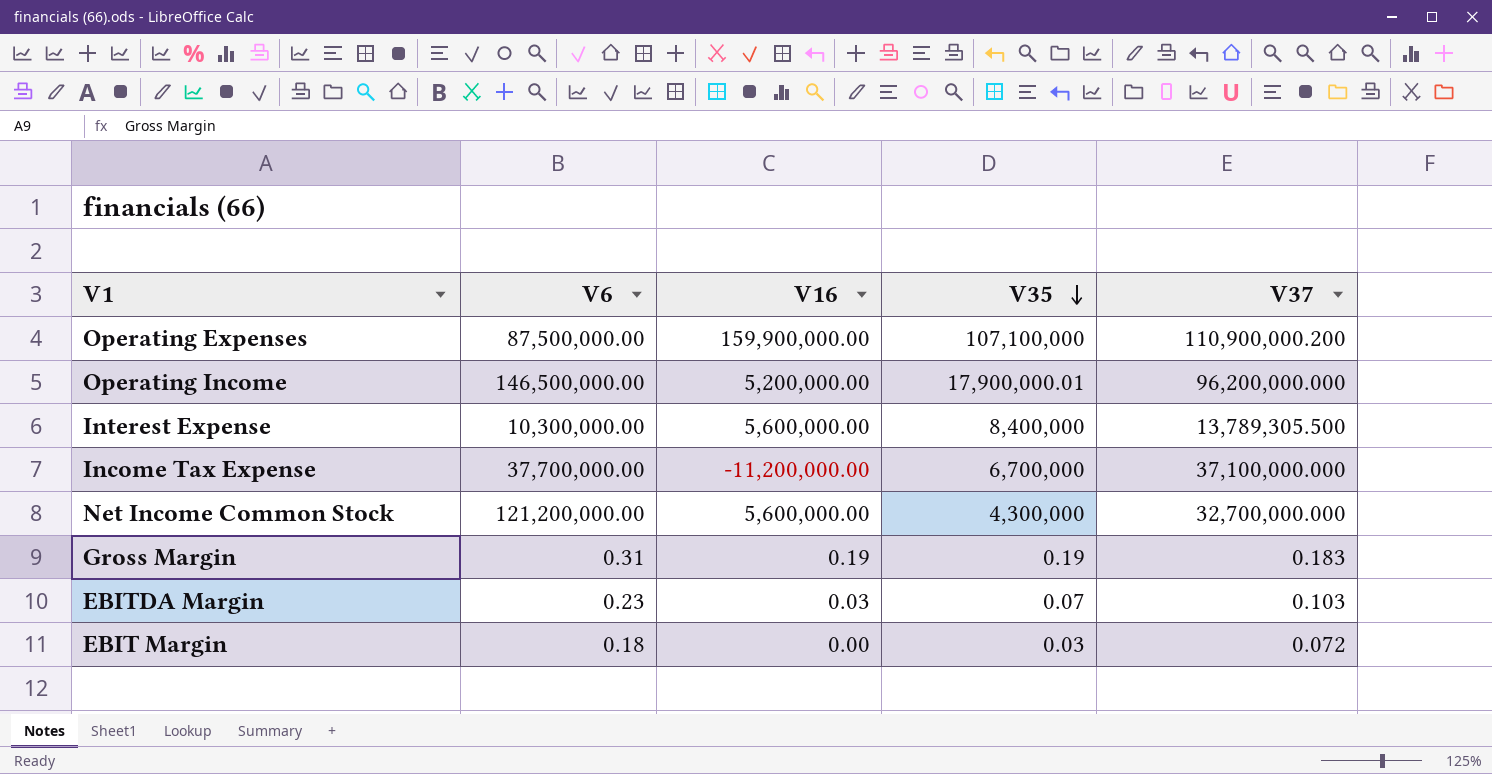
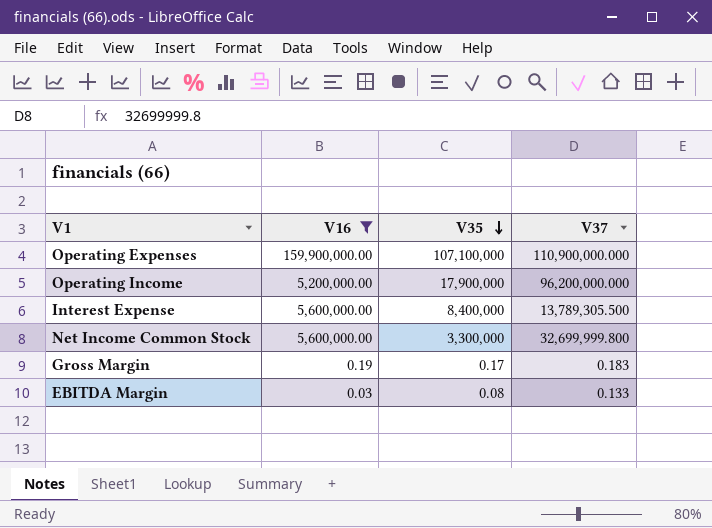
filter: none -> V16 >= 0.03
column V6 | position: 2 -> none
Operating Expenses | V37: 110,900,000.200 -> 110,900,000.000
Operating Income | V35: 17,900,000.01 -> 17,900,000
Net Income Common Stock | V35: 4,300,000 -> 3,300,000
Net Income Common Stock | V37: 32,700,000.000 -> 32,699,999.800
Gross Margin | V35: 0.19 -> 0.17
EBITDA Margin | V35: 0.07 -> 0.08
EBITDA Margin | V37: 0.103 -> 0.133

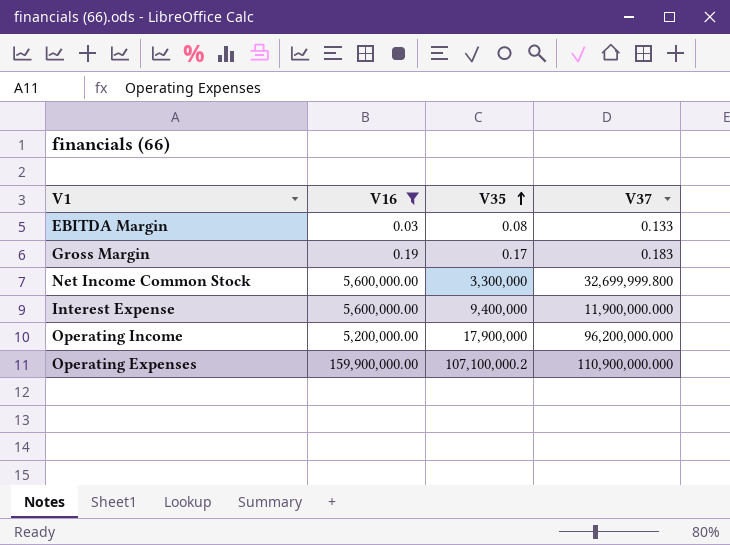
row order: V35 descending -> V35 ascending
Interest Expense | V35: 8,400,000 -> 9,400,000
Interest Expense | V37: 13,789,305.500 -> 11,900,000.000
Operating Expenses | V35: 107,100,000 -> 107,100,000.2

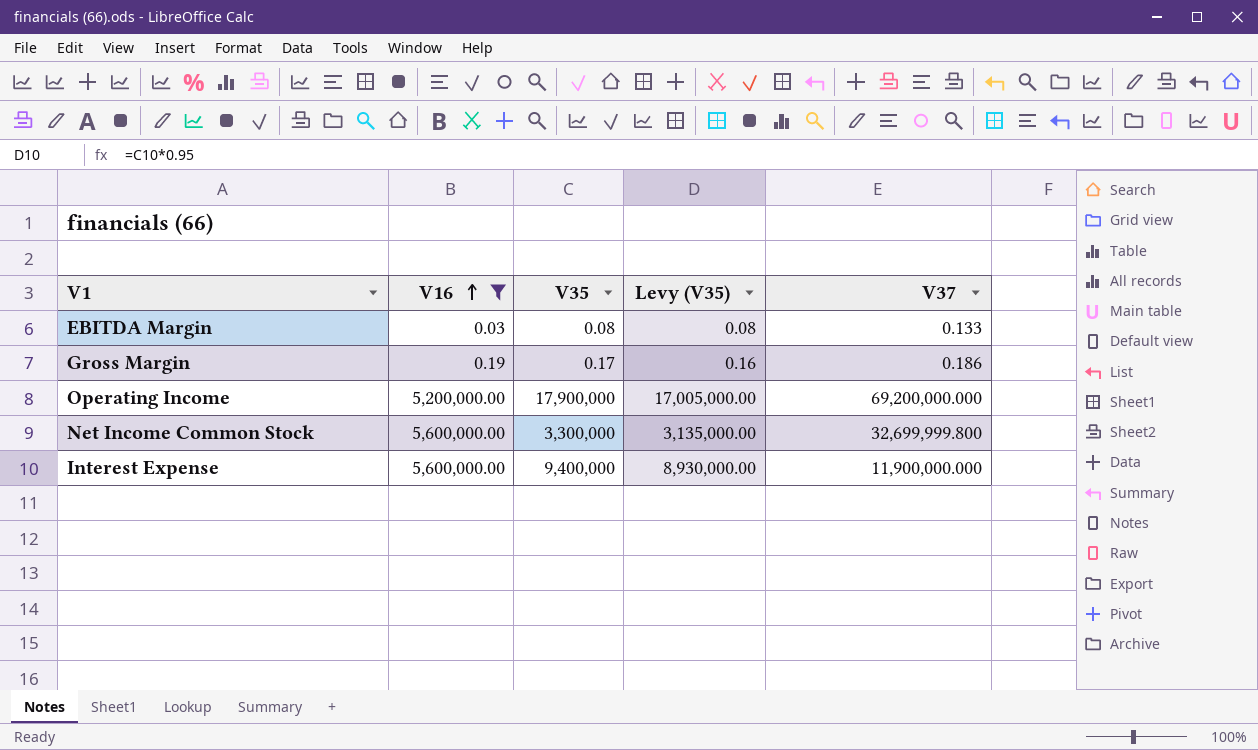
row order: V35 ascending -> V16 ascending
column Levy (V35) | formula: none -> [V35] * 0.95
row Operating Expenses: 159,900,000.00 | 107,100,000.2 | 110,900,000.000 -> none
Gross Margin | V37: 0.183 -> 0.186
Operating Income | V37: 96,200,000.000 -> 69,200,000.000

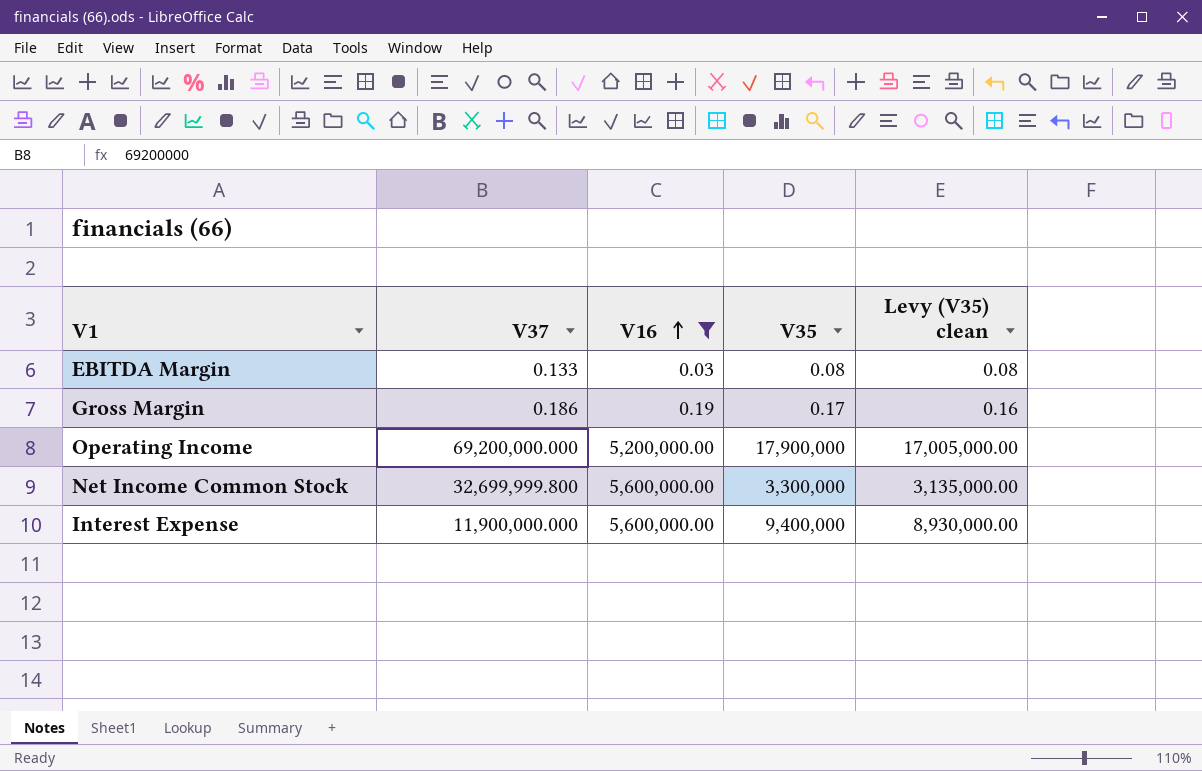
column V37 | position: 5 -> 2
column name: Levy (V35) -> Levy (V35) clean

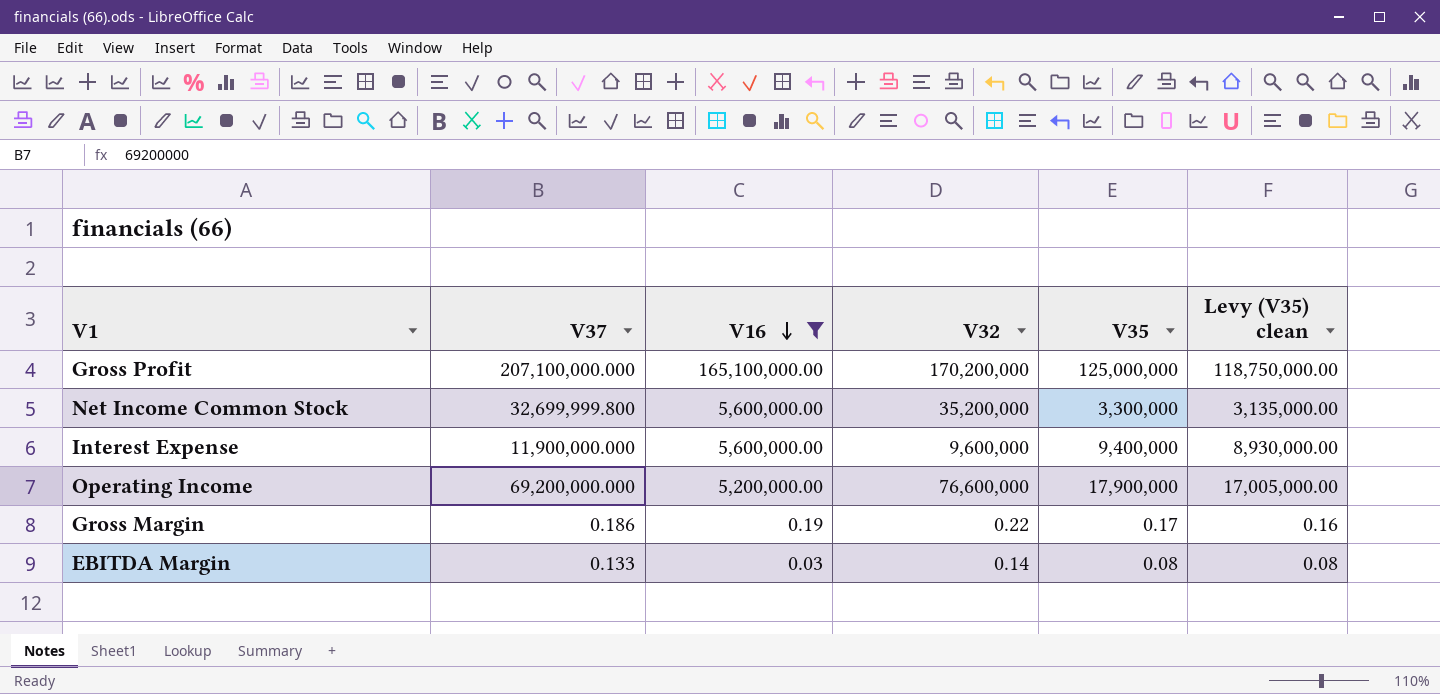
row order: V16 ascending -> V16 descending
column V32 | position: none -> 4
row Gross Profit: none -> 207,100,000.000 | 165,100,000.00 | 170,200,000 | 125,000,000 | 118,750,000.00

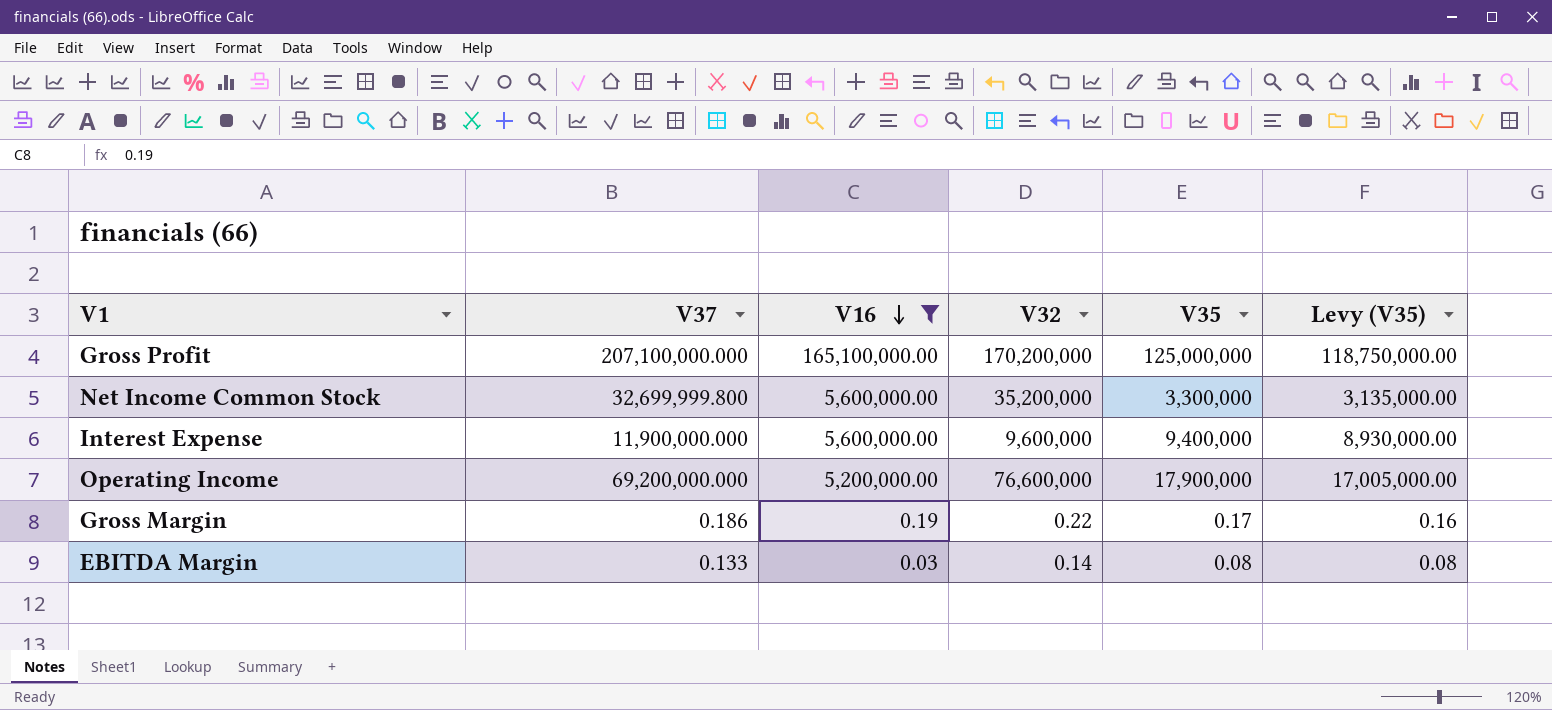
column name: Levy (V35) clean -> Levy (V35)

